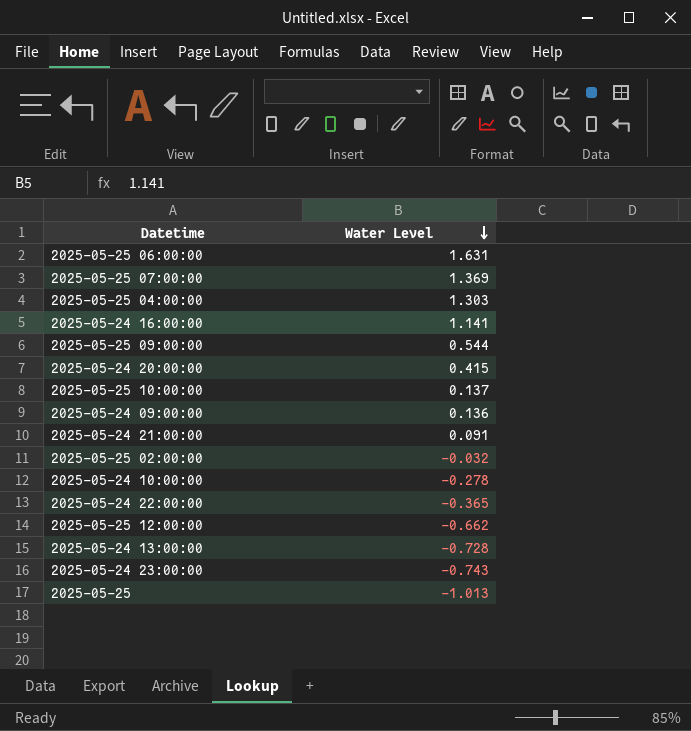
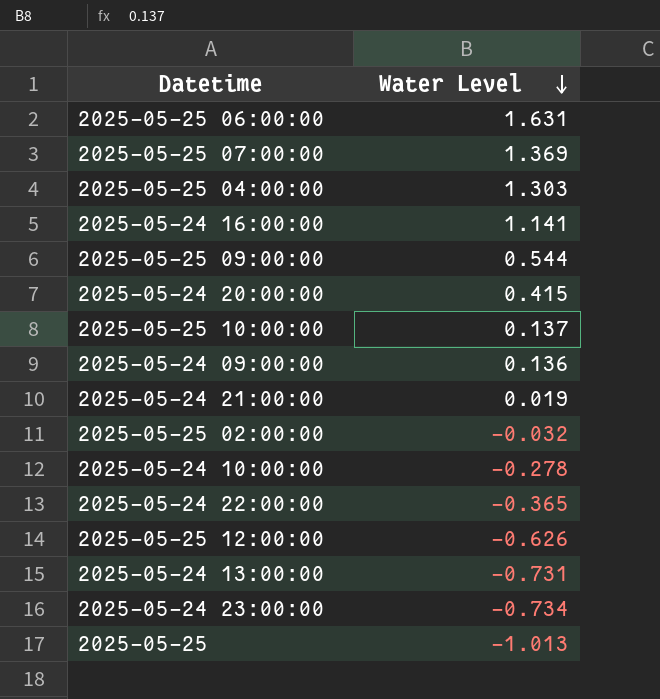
2025-05-24 21:00:00 | Water Level: 0.091 -> 0.019
2025-05-25 12:00:00 | Water Level: -0.662 -> -0.626
2025-05-24 13:00:00 | Water Level: -0.728 -> -0.731
2025-05-24 23:00:00 | Water Level: -0.743 -> -0.734

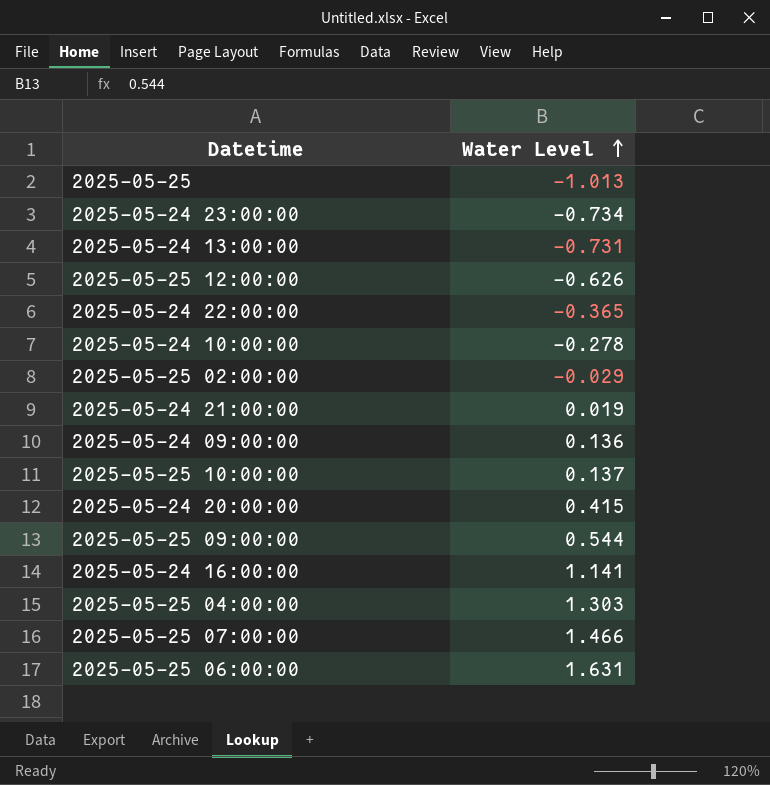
row order: Water Level descending -> Water Level ascending
2025-05-25 02:00:00 | Water Level: -0.032 -> -0.029
2025-05-25 07:00:00 | Water Level: 1.369 -> 1.466

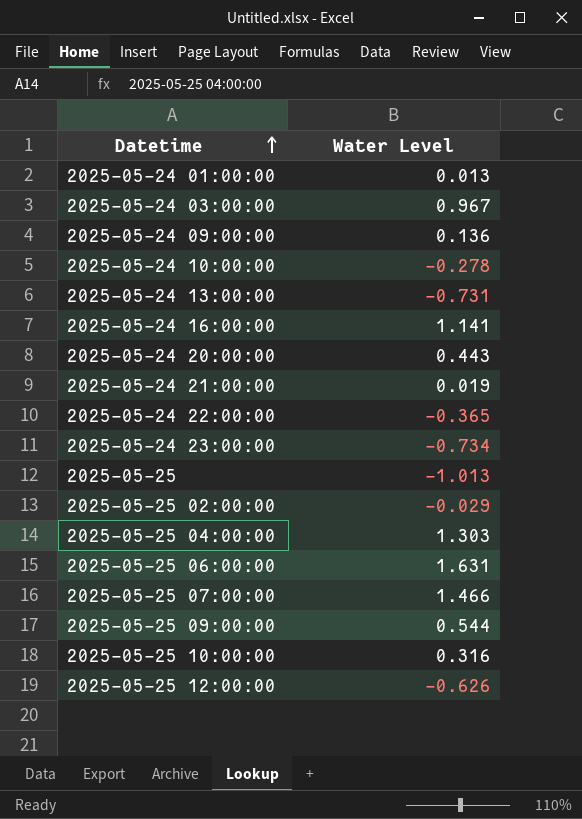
row order: Water Level ascending -> Datetime ascending
row 2025-05-24 01:00:00: none -> 0.013
row 2025-05-24 03:00:00: none -> 0.967
2025-05-24 20:00:00 | Water Level: 0.415 -> 0.443
2025-05-25 10:00:00 | Water Level: 0.137 -> 0.316

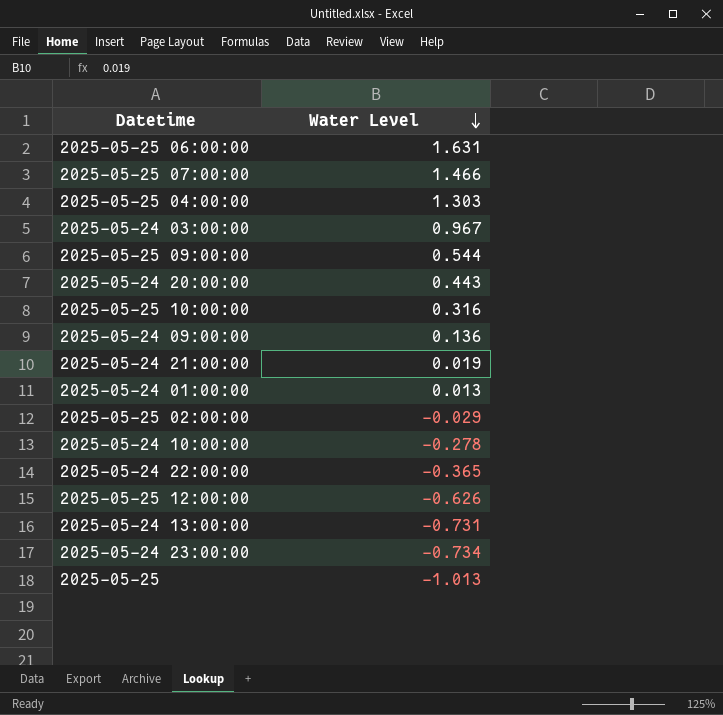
row order: Datetime ascending -> Water Level descending
row 2025-05-24 16:00:00: 1.141 -> none

